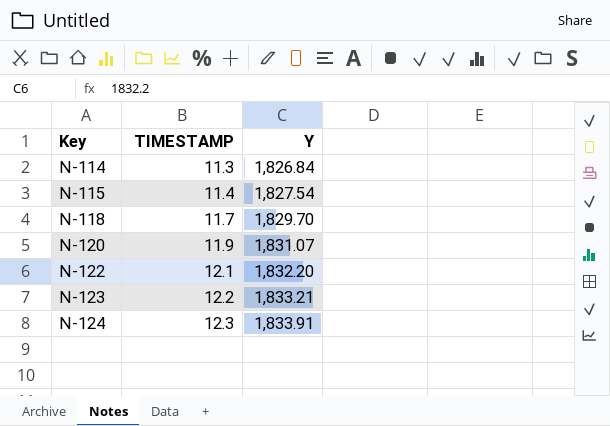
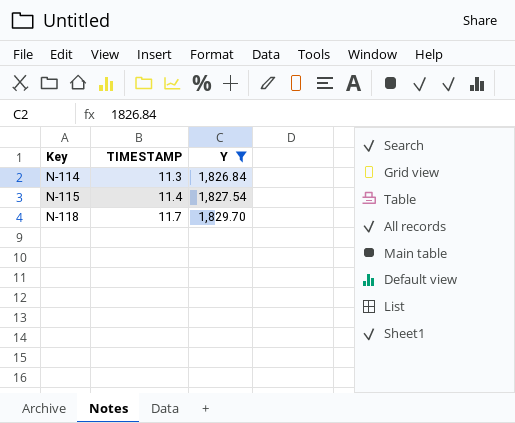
filter: none -> Y <= 1,829.70

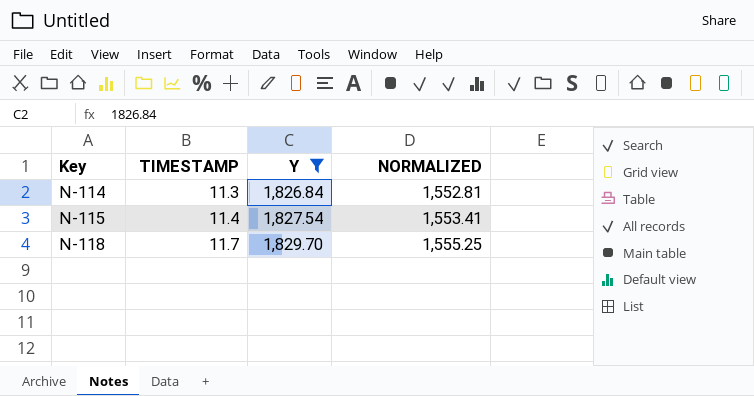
column NORMALIZED | formula: none -> [Y] * 0.85

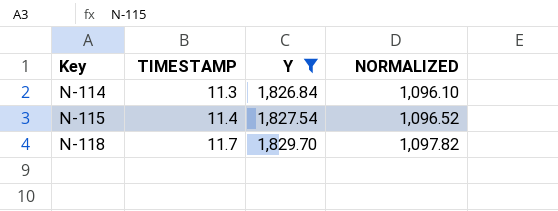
column NORMALIZED | formula: [Y] * 0.85 -> [Y] * 0.6

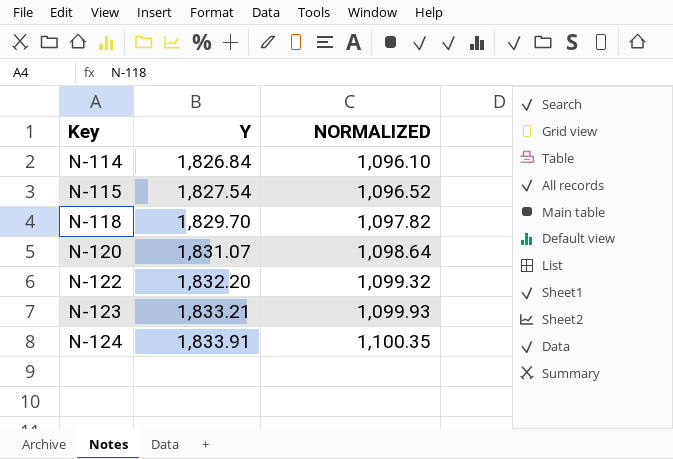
filter: Y <= 1,829.70 -> none
column TIMESTAMP | position: 2 -> none

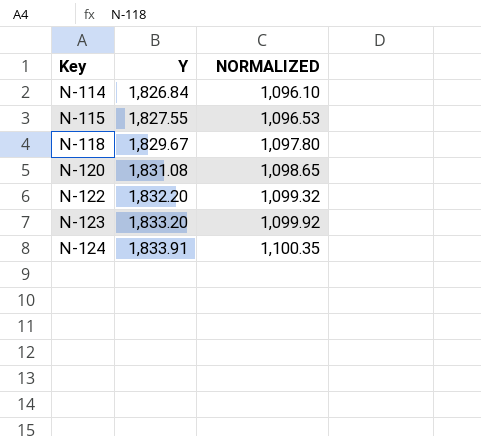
N-115 | Y: 1,827.54 -> 1,827.55
N-115 | NORMALIZED: 1,096.52 -> 1,096.53
N-118 | Y: 1,829.70 -> 1,829.67
N-118 | NORMALIZED: 1,097.82 -> 1,097.80
N-120 | Y: 1,831.07 -> 1,831.08
N-120 | NORMALIZED: 1,098.64 -> 1,098.65
N-123 | Y: 1,833.21 -> 1,833.20
N-123 | NORMALIZED: 1,099.93 -> 1,099.92

